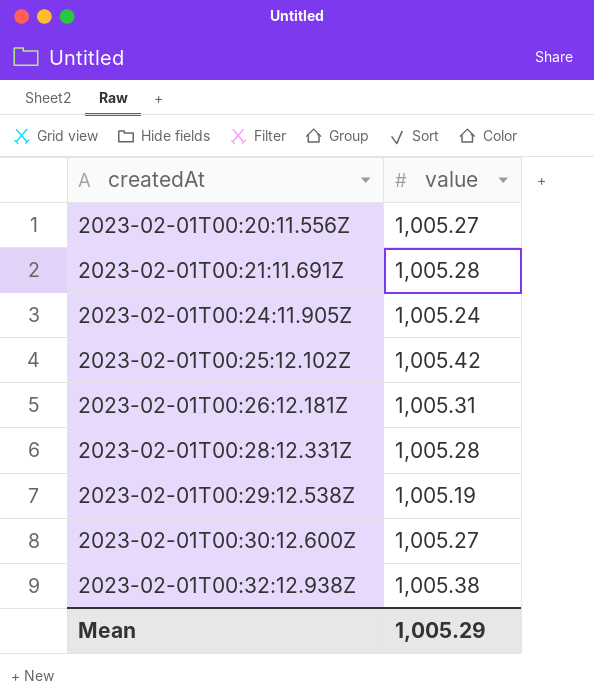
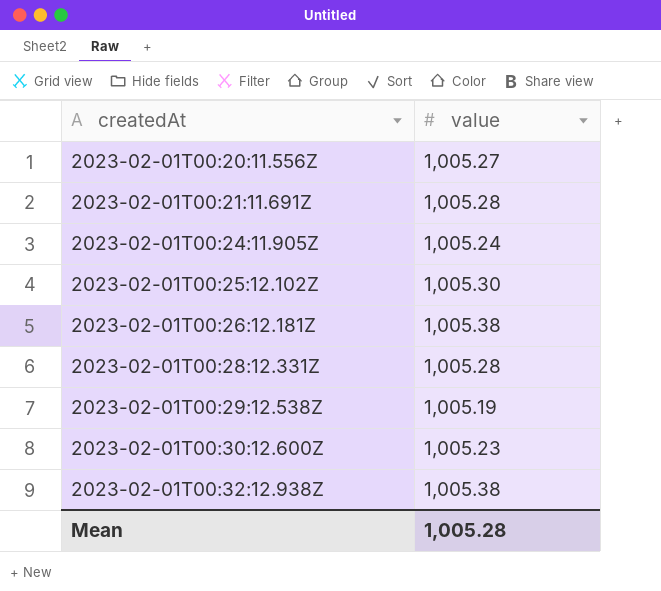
2023-02-01T00:25:12.102Z | value: 1,005.42 -> 1,005.30
2023-02-01T00:26:12.181Z | value: 1,005.31 -> 1,005.38
2023-02-01T00:30:12.600Z | value: 1,005.27 -> 1,005.23
Mean | value: 1,005.29 -> 1,005.28

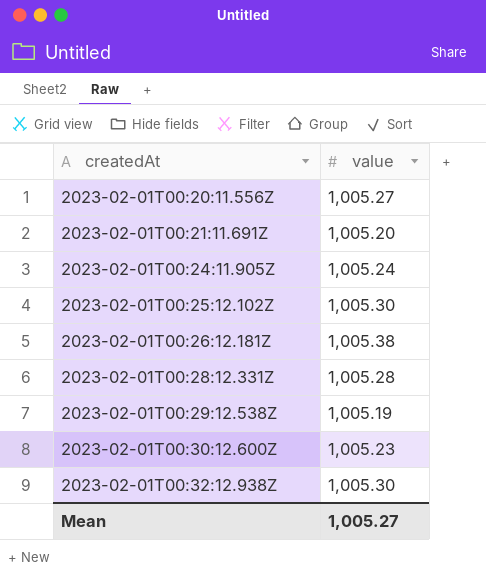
2023-02-01T00:21:11.691Z | value: 1,005.28 -> 1,005.20
2023-02-01T00:32:12.938Z | value: 1,005.38 -> 1,005.30
Mean | value: 1,005.28 -> 1,005.27

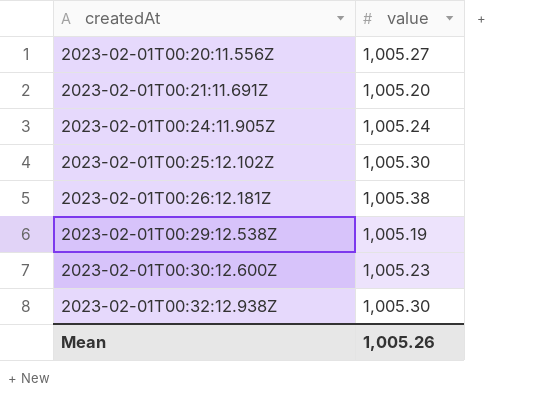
row 2023-02-01T00:28:12.331Z: 1,005.28 -> none
Mean | value: 1,005.27 -> 1,005.26

